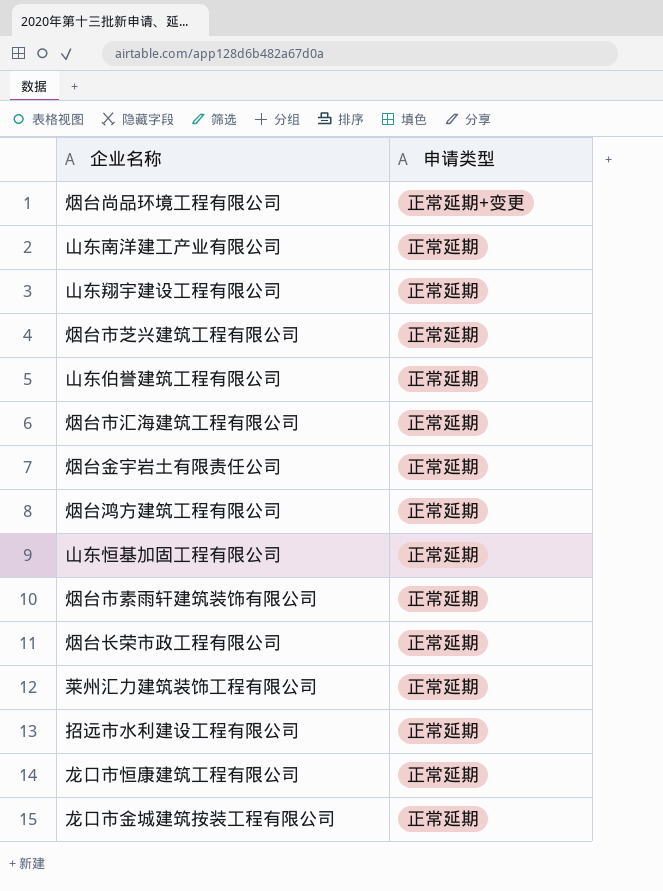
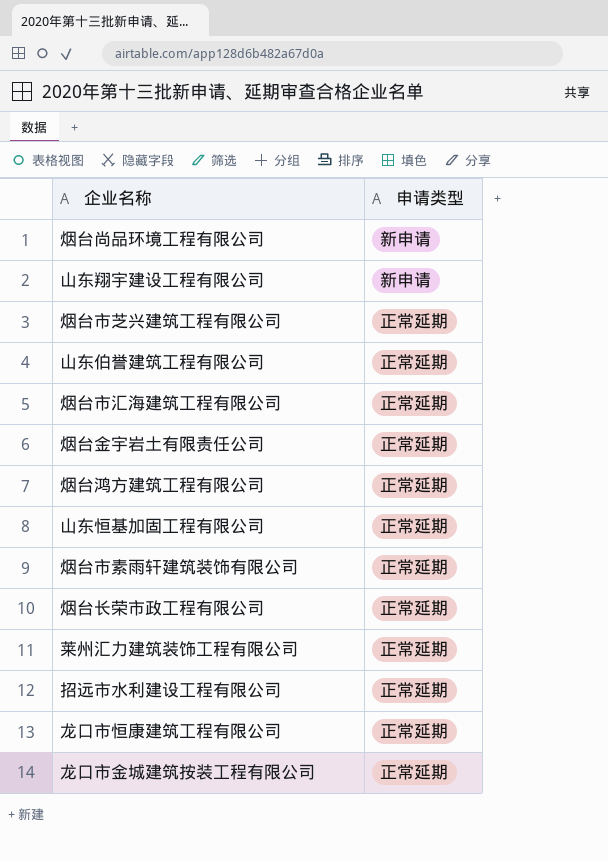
row 山东南洋建工产业有限公司: 正常延期 -> none
烟台尚品环境工程有限公司 | 申请类型: 正常延期+变更 -> 新申请
山东翔宇建设工程有限公司 | 申请类型: 正常延期 -> 新申请

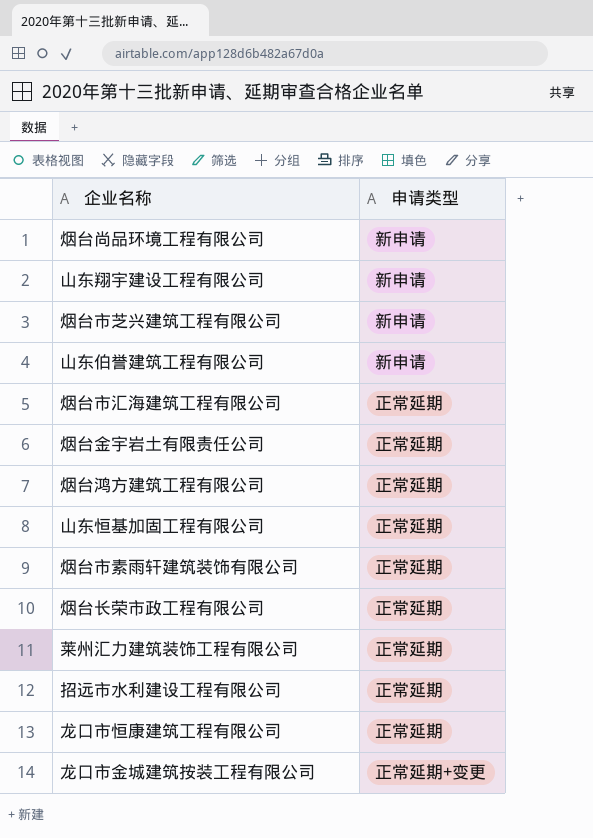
烟台市芝兴建筑工程有限公司 | 申请类型: 正常延期 -> 新申请
山东伯誉建筑工程有限公司 | 申请类型: 正常延期 -> 新申请
龙口市金城建筑按装工程有限公司 | 申请类型: 正常延期 -> 正常延期+变更

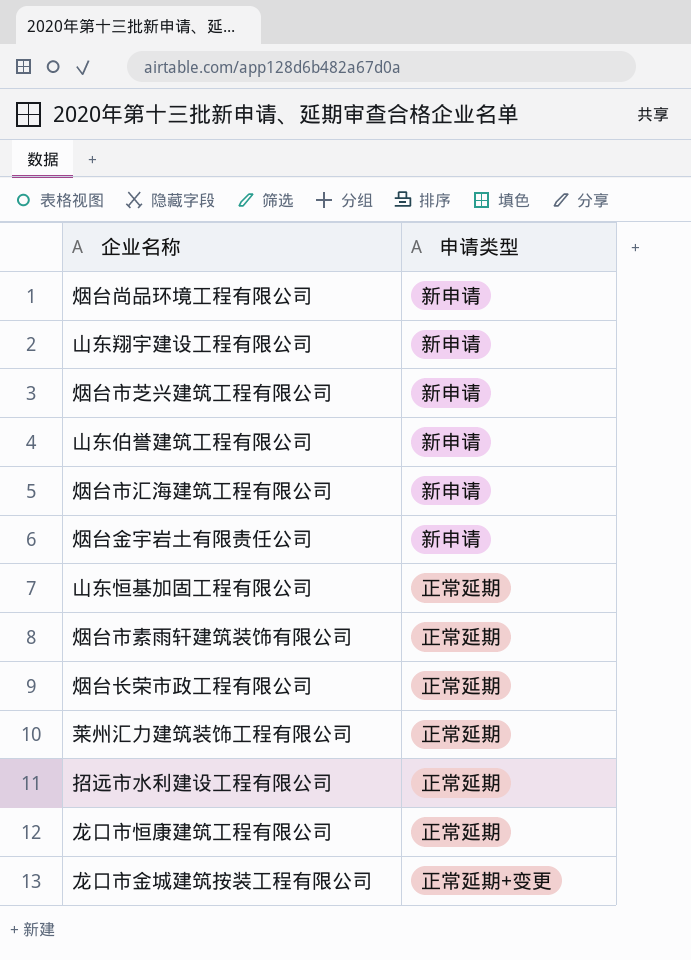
row 烟台鸿方建筑工程有限公司: 正常延期 -> none
烟台市汇海建筑工程有限公司 | 申请类型: 正常延期 -> 新申请
烟台金宇岩土有限责任公司 | 申请类型: 正常延期 -> 新申请

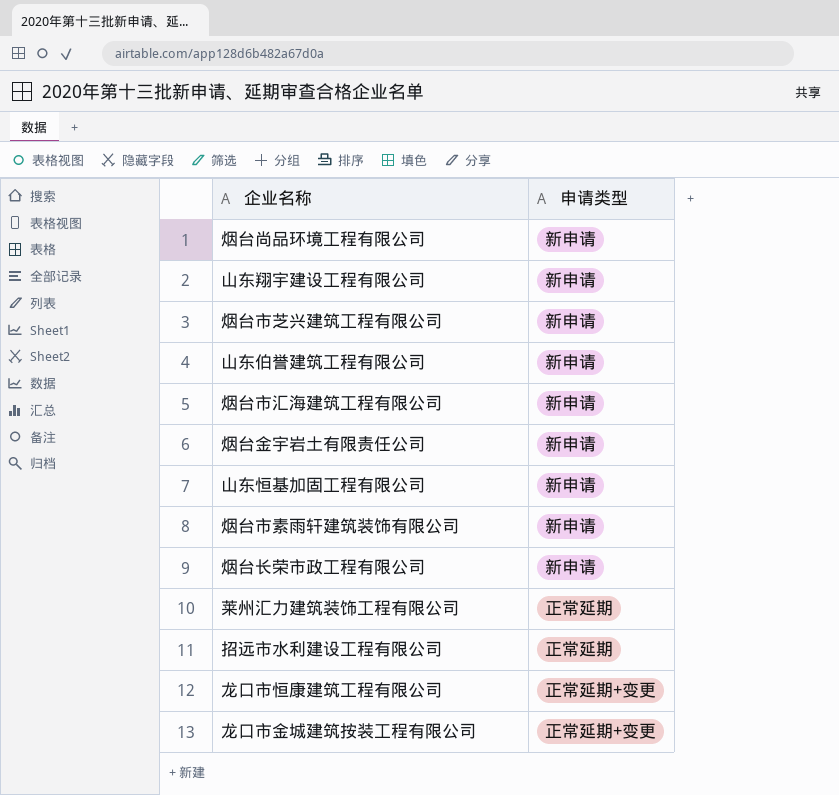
山东恒基加固工程有限公司 | 申请类型: 正常延期 -> 新申请
烟台市素雨轩建筑装饰有限公司 | 申请类型: 正常延期 -> 新申请
烟台长荣市政工程有限公司 | 申请类型: 正常延期 -> 新申请
龙口市恒康建筑工程有限公司 | 申请类型: 正常延期 -> 正常延期+变更

